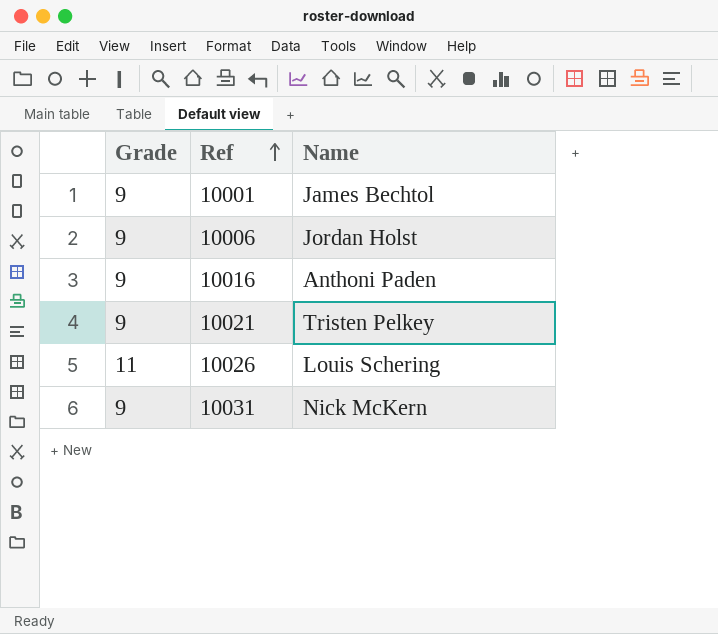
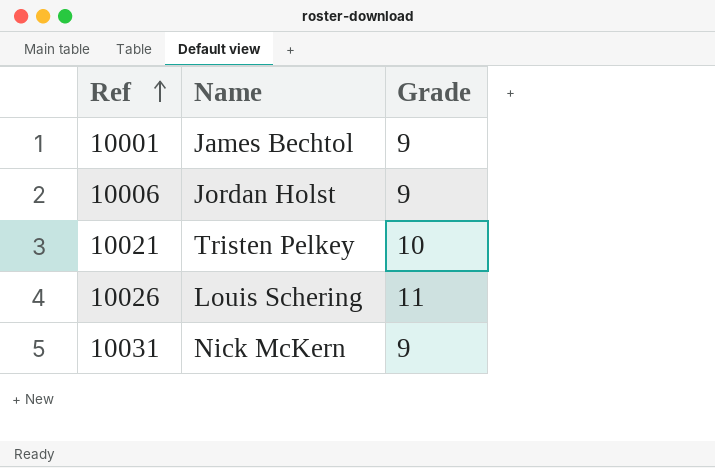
column Grade | position: 1 -> 3
row 10016: 9 | Anthoni Paden -> none
10021 | Grade: 9 -> 10

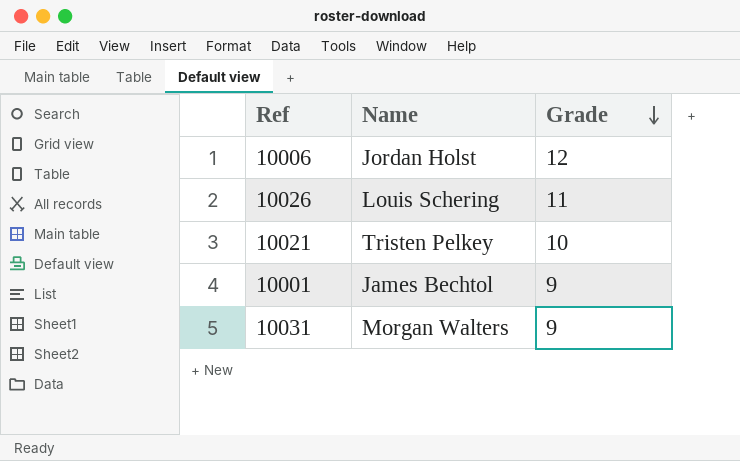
row order: Ref ascending -> Grade descending
10006 | Grade: 9 -> 12
10031 | Name: Nick McKern -> Morgan Walters

